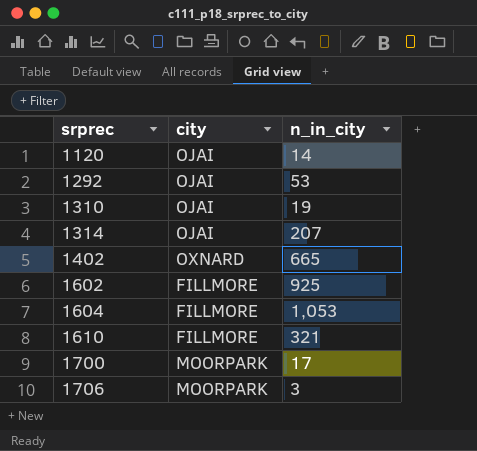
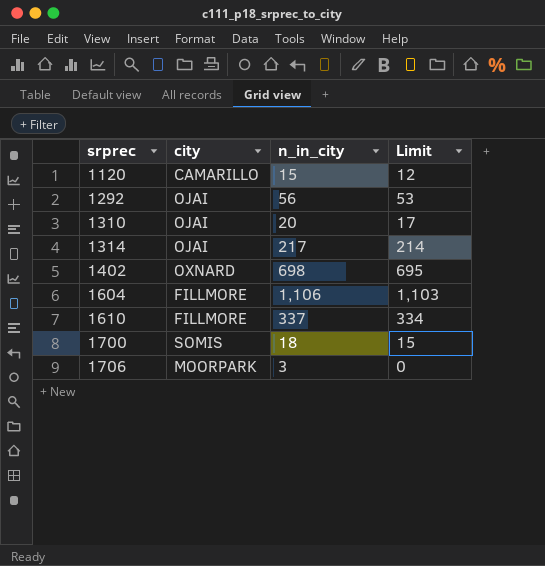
column Limit | formula: none -> [n_in_city] - 3
row 1602: FILLMORE | 925 -> none
1120 | city: OJAI -> CAMARILLO
1120 | n_in_city: 14 -> 15
1292 | n_in_city: 53 -> 56
1310 | n_in_city: 19 -> 20
1314 | n_in_city: 207 -> 217
1402 | n_in_city: 665 -> 698
1604 | n_in_city: 1,053 -> 1,106
1610 | n_in_city: 321 -> 337
1700 | city: MOORPARK -> SOMIS
1700 | n_in_city: 17 -> 18

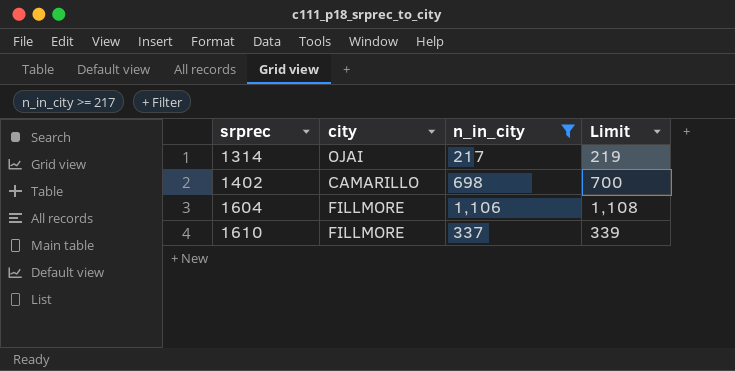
filter: none -> n_in_city >= 217
column Limit | formula: [n_in_city] - 3 -> [n_in_city] + 2
1402 | city: OXNARD -> CAMARILLO

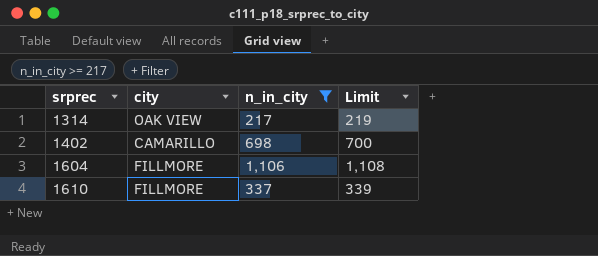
1314 | city: OJAI -> OAK VIEW

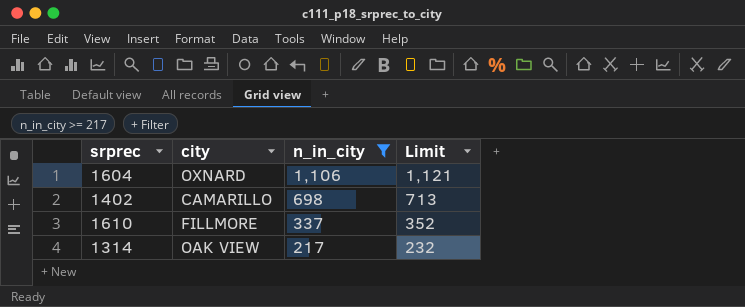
row order: srprec ascending -> n_in_city descending
column Limit | formula: [n_in_city] + 2 -> [n_in_city] + 15
1604 | city: FILLMORE -> OXNARD

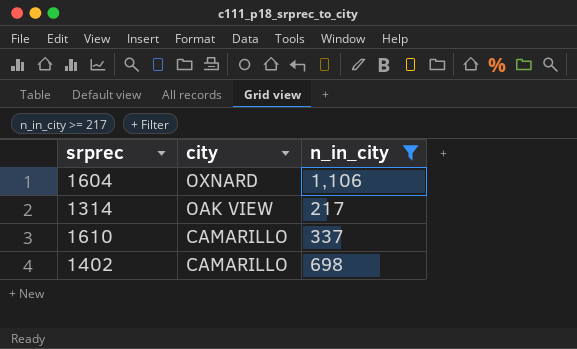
row order: n_in_city descending -> city descending
column Limit | formula: [n_in_city] + 15 -> none
1610 | city: FILLMORE -> CAMARILLO

